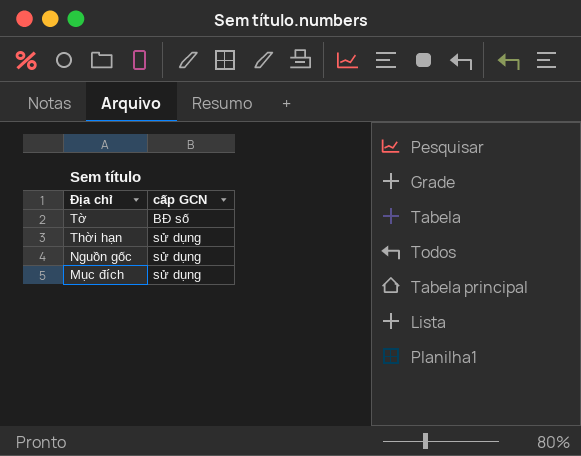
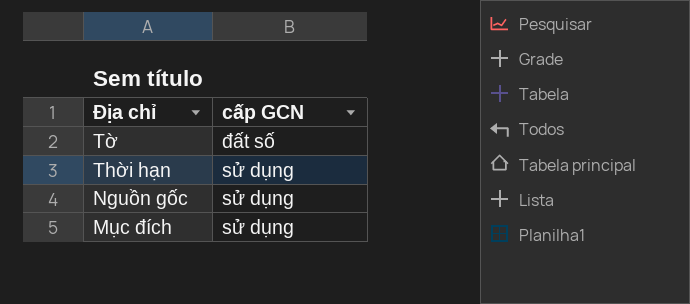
Tờ | cấp GCN: BĐ số -> đất số

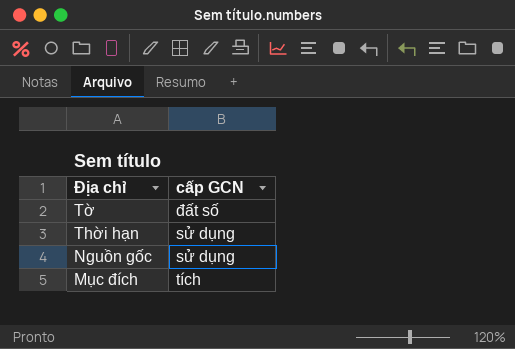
Mục đích | cấp GCN: sử dụng -> tích

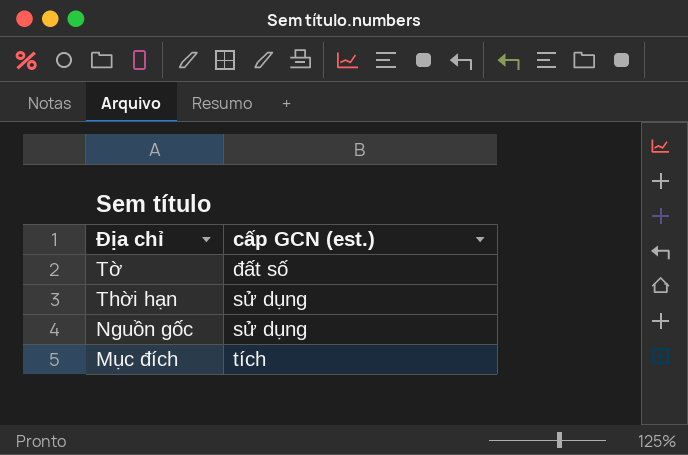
column name: cấp GCN -> cấp GCN (est.)

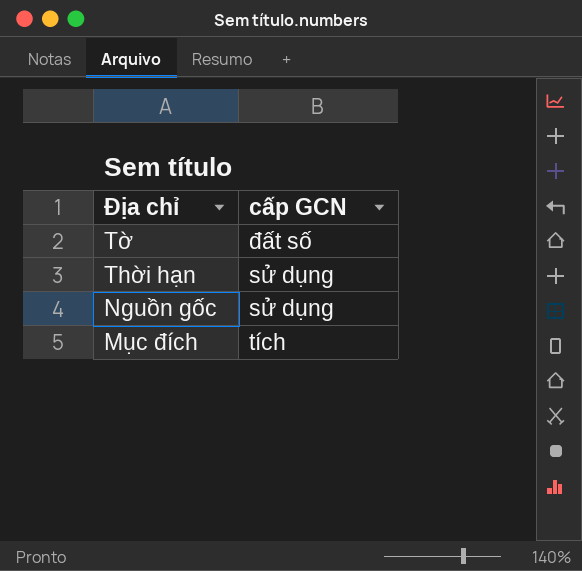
column name: cấp GCN (est.) -> cấp GCN

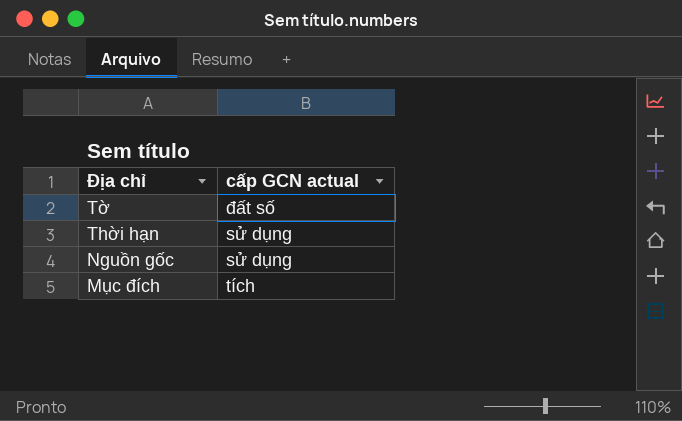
column name: cấp GCN -> cấp GCN actual

